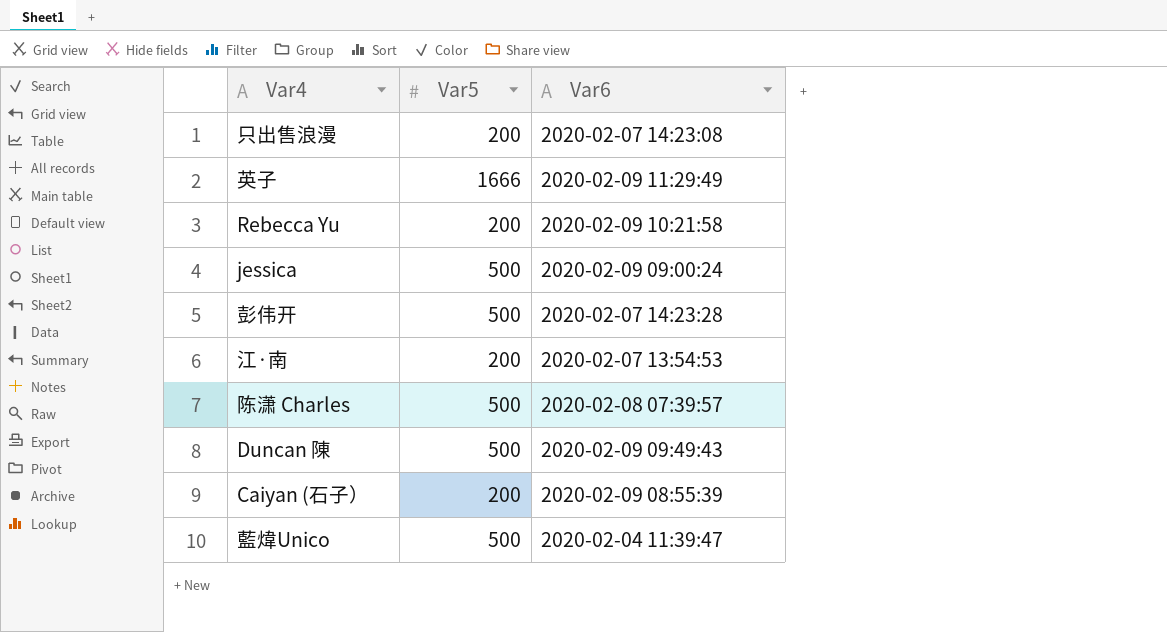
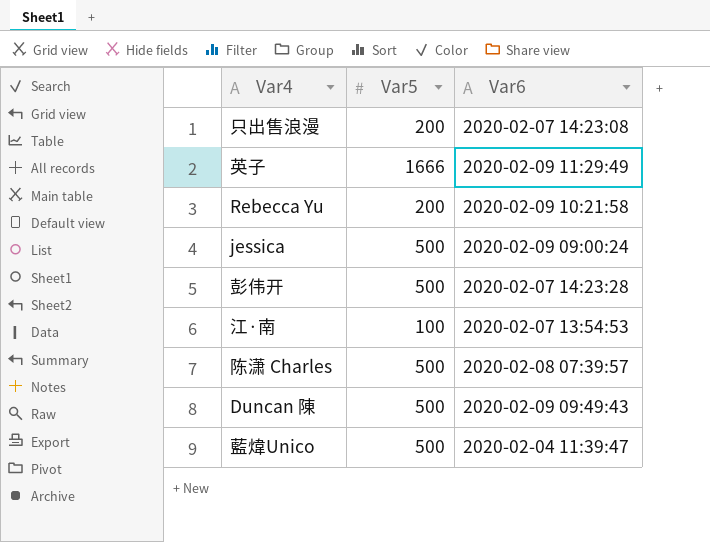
row Caiyan (石子）: 200 | 2020-02-09 08:55:39 -> none
江·南 | Var5: 200 -> 100

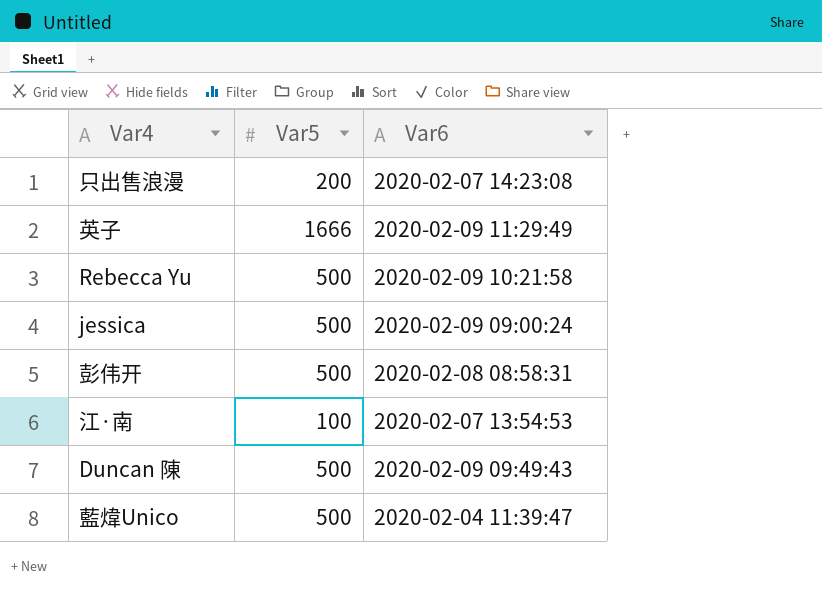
row 陈潇 Charles: 500 | 2020-02-08 07:39:57 -> none
Rebecca Yu | Var5: 200 -> 500
彭伟开 | Var6: 2020-02-07 14:23:28 -> 2020-02-08 08:58:31

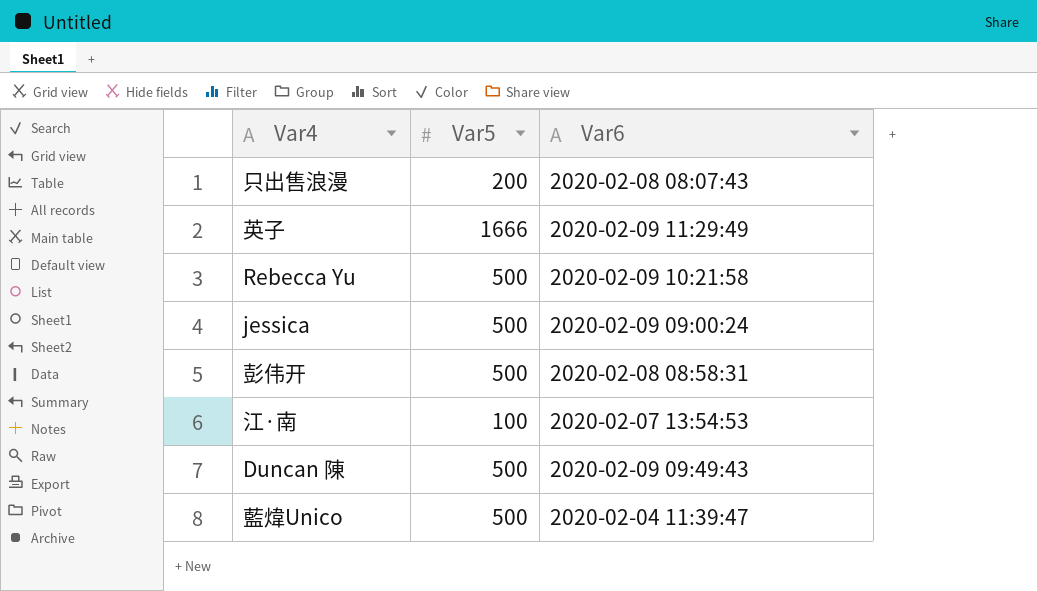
只出售浪漫 | Var6: 2020-02-07 14:23:08 -> 2020-02-08 08:07:43

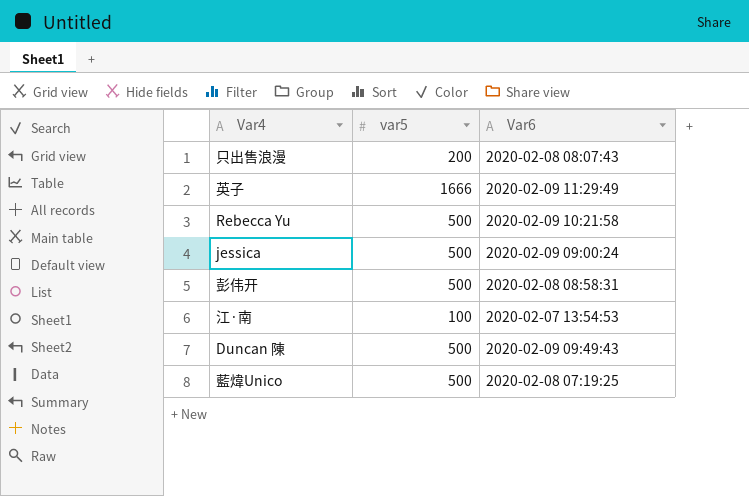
column name: Var5 -> var5
藍煒Unico | Var6: 2020-02-04 11:39:47 -> 2020-02-08 07:19:25

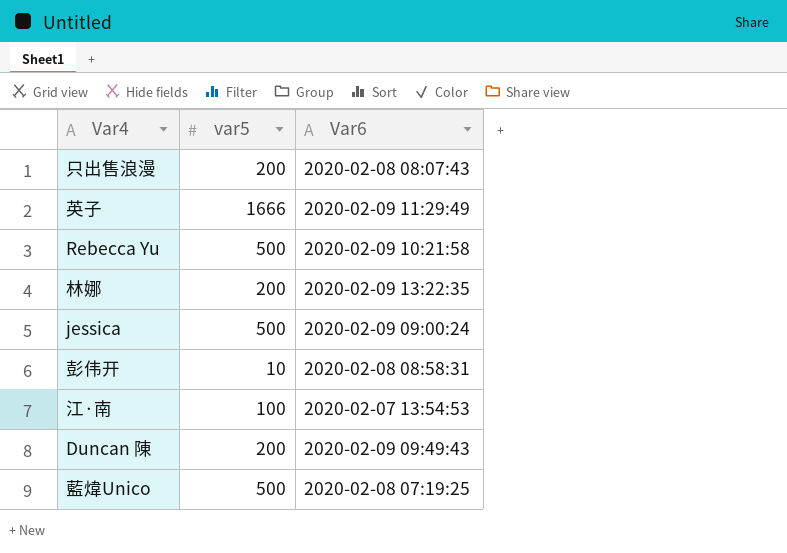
row 林娜: none -> 200 | 2020-02-09 13:22:35
彭伟开 | var5: 500 -> 10
Duncan 陳 | var5: 500 -> 200

